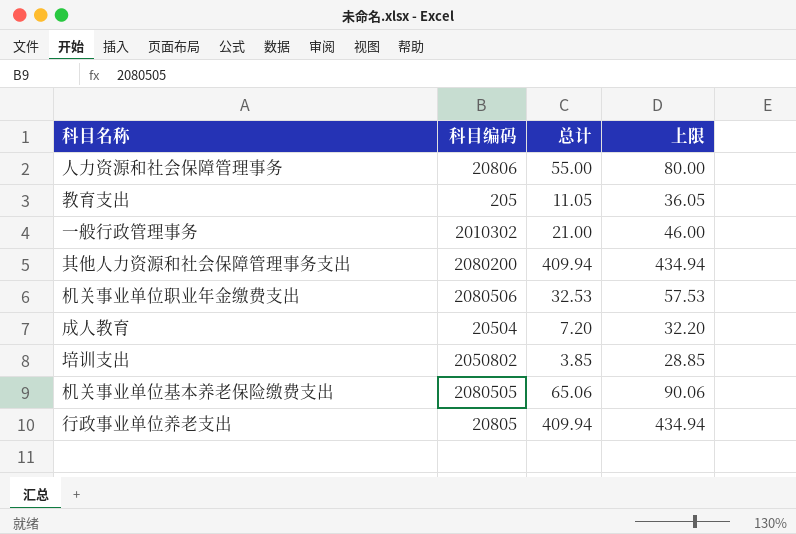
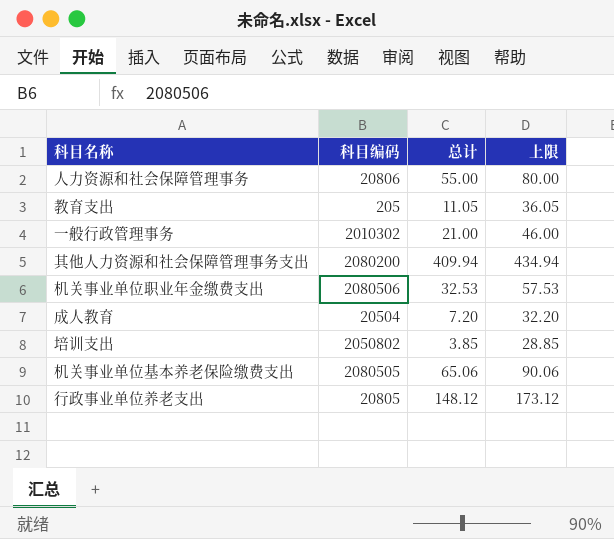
行政事业单位养老支出 | 总计: 409.94 -> 148.12
行政事业单位养老支出 | 上限: 434.94 -> 173.12

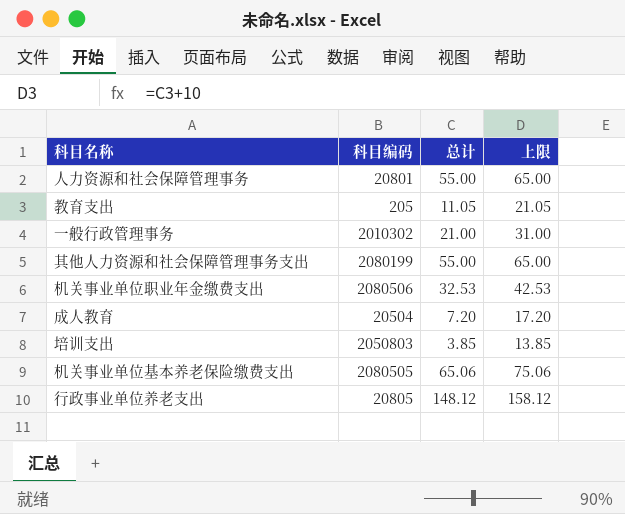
column 上限 | formula: [总计] + 25 -> [总计] + 10
人力资源和社会保障管理事务 | 科目编码: 20806 -> 20801
其他人力资源和社会保障管理事务支出 | 科目编码: 2080200 -> 2080199
其他人力资源和社会保障管理事务支出 | 总计: 409.94 -> 55.00
培训支出 | 科目编码: 2050802 -> 2050803

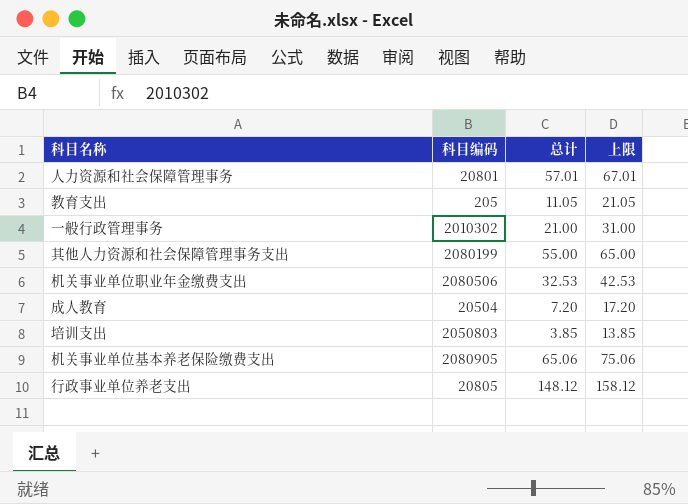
人力资源和社会保障管理事务 | 总计: 55.00 -> 57.01
人力资源和社会保障管理事务 | 上限: 65.00 -> 67.01
机关事业单位基本养老保险缴费支出 | 科目编码: 2080505 -> 2080905

